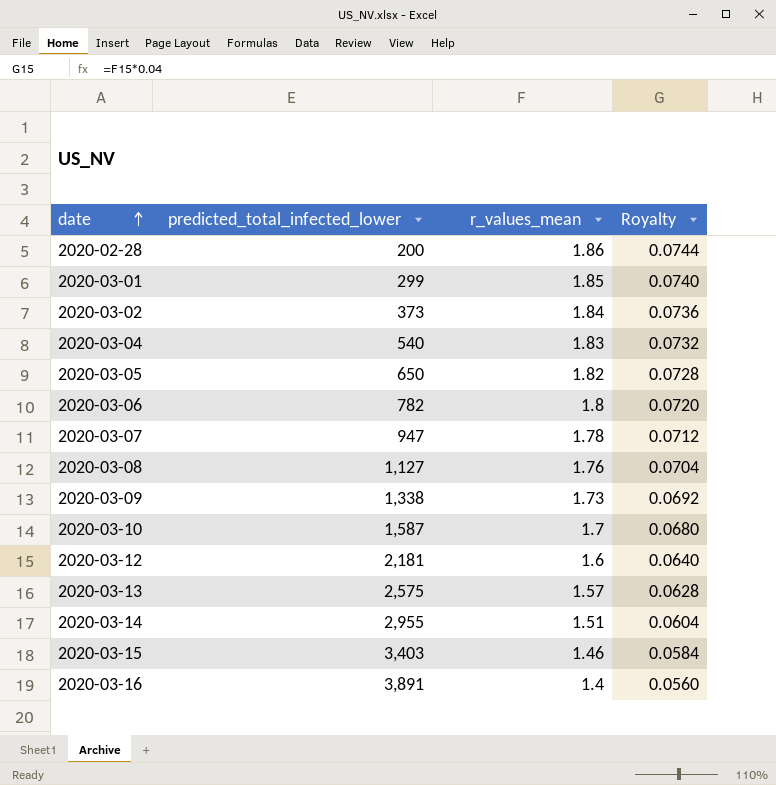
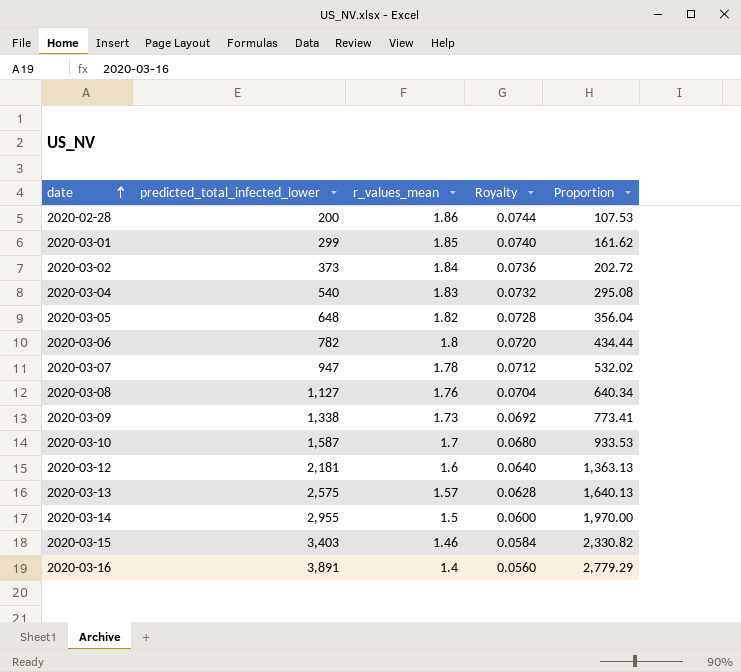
column Proportion | formula: none -> [predicted_total_infected_lower] / [r_values_mean]
2020-03-05 | predicted_total_infected_lower: 650 -> 648
2020-03-14 | r_values_mean: 1.51 -> 1.5
2020-03-14 | Royalty: 0.0604 -> 0.0600

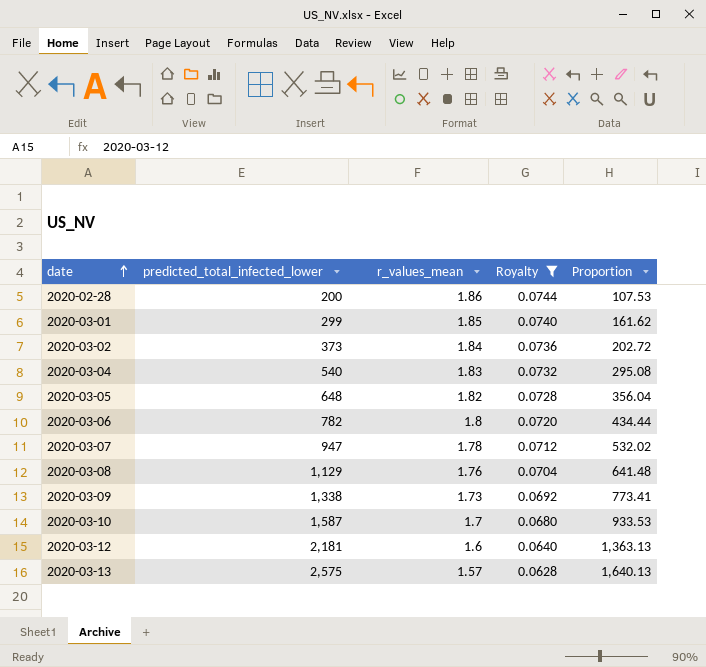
filter: none -> Royalty >= 0.0628
2020-03-08 | predicted_total_infected_lower: 1,127 -> 1,129
2020-03-08 | Proportion: 640.34 -> 641.48

